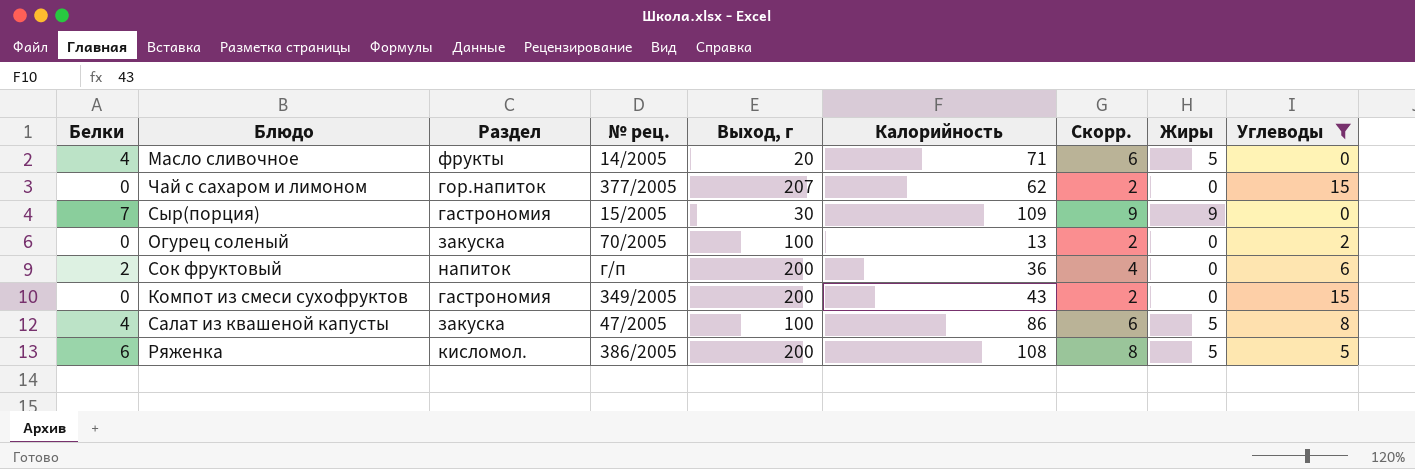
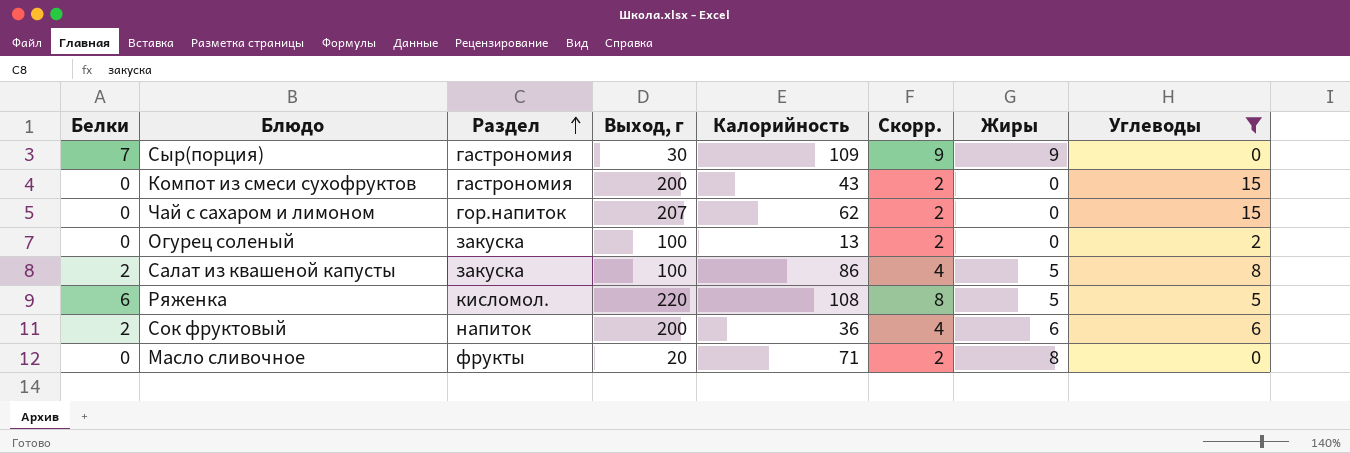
row order: none -> Раздел ascending
column № рец. | position: 4 -> none
Салат из квашеной капусты | Белки: 4 -> 2
Салат из квашеной капусты | Скорр.: 6 -> 4
Ряженка | Выход, г: 200 -> 220
Сок фруктовый | Жиры: 0 -> 6
Масло сливочное | Белки: 4 -> 0
Масло сливочное | Скорр.: 6 -> 2
Масло сливочное | Жиры: 5 -> 8

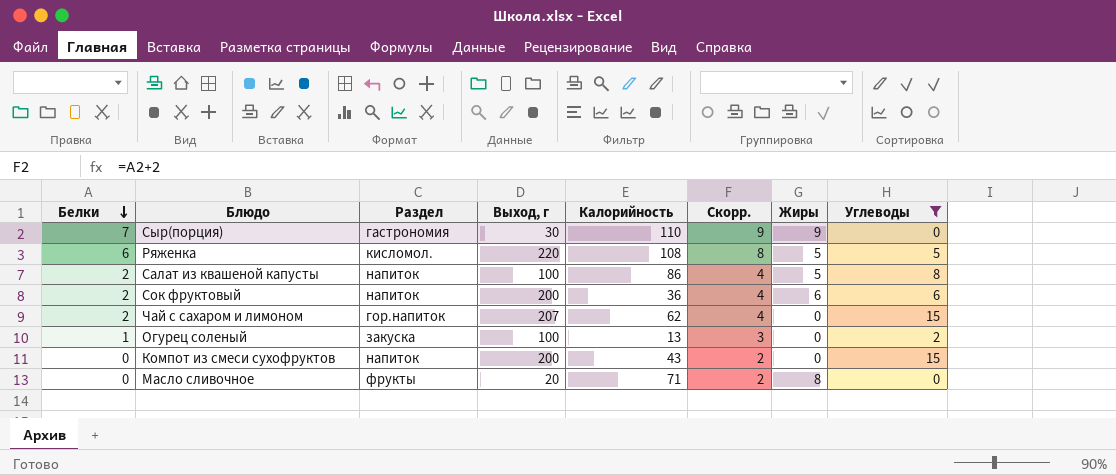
row order: Раздел ascending -> Белки descending
Сыр(порция) | Калорийность: 109 -> 110
Салат из квашеной капусты | Раздел: закуска -> напиток
Чай с сахаром и лимоном | Белки: 0 -> 2
Чай с сахаром и лимоном | Скорр.: 2 -> 4
Огурец соленый | Белки: 0 -> 1
Огурец соленый | Скорр.: 2 -> 3
Компот из смеси сухофруктов | Раздел: гастрономия -> напиток

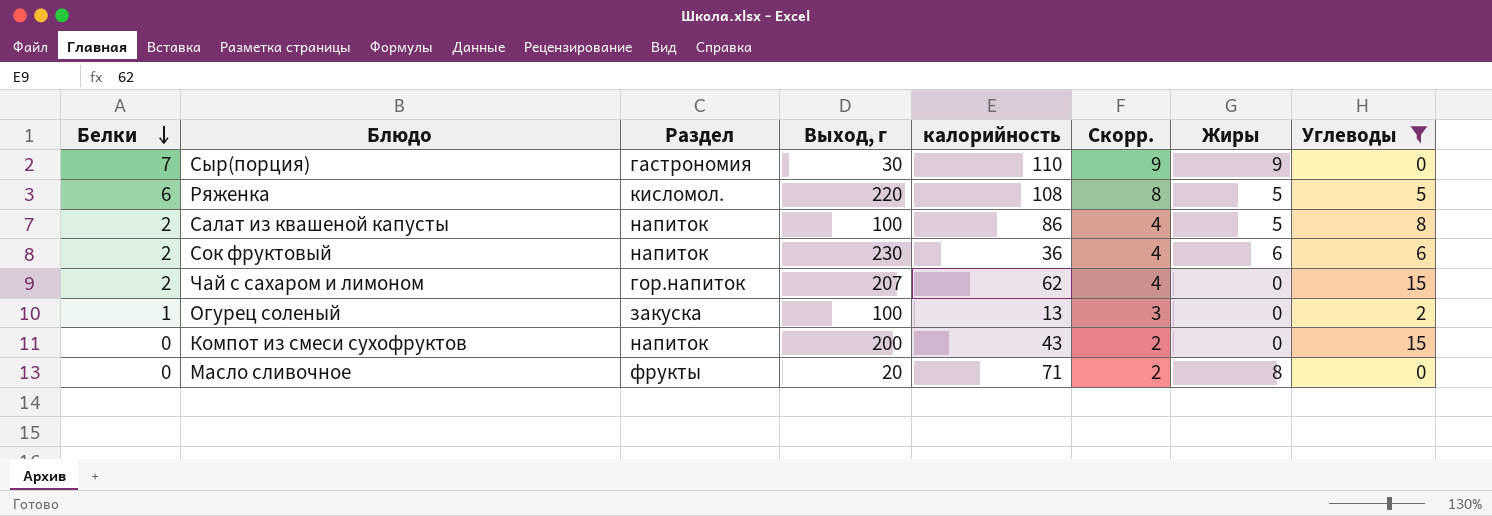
column name: Калорийность -> калорийность
Сок фруктовый | Выход, г: 200 -> 230

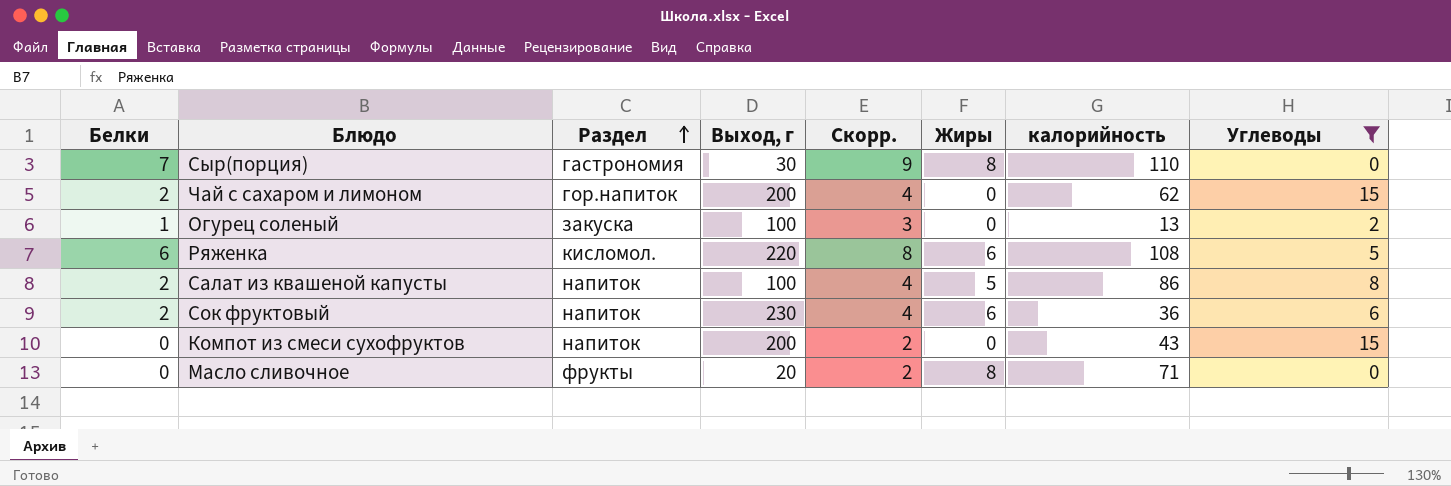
row order: Белки descending -> Раздел ascending
column калорийность | position: 5 -> 7
Сыр(порция) | Жиры: 9 -> 8
Чай с сахаром и лимоном | Выход, г: 207 -> 200
Ряженка | Жиры: 5 -> 6

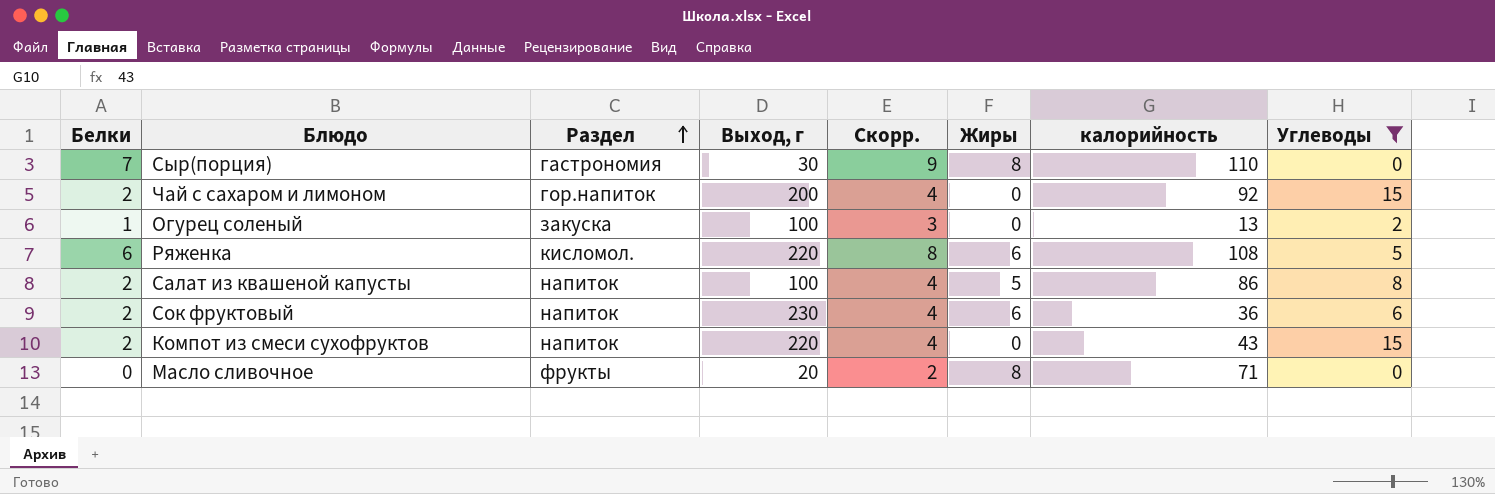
Чай с сахаром и лимоном | калорийность: 62 -> 92
Компот из смеси сухофруктов | Белки: 0 -> 2
Компот из смеси сухофруктов | Выход, г: 200 -> 220
Компот из смеси сухофруктов | Скорр.: 2 -> 4

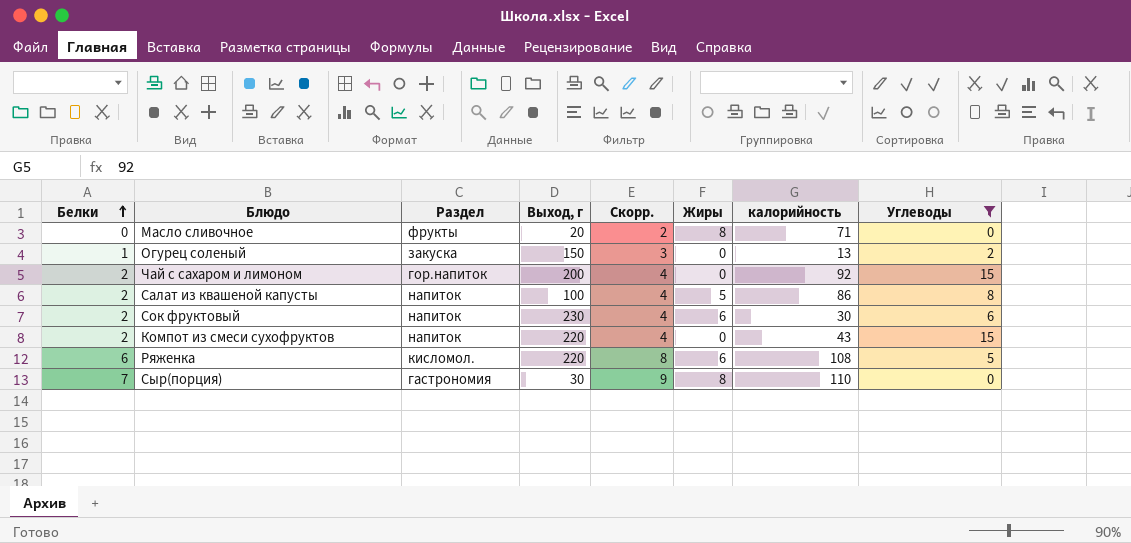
row order: Раздел ascending -> Белки ascending
Огурец соленый | Выход, г: 100 -> 150
Сок фруктовый | калорийность: 36 -> 30

